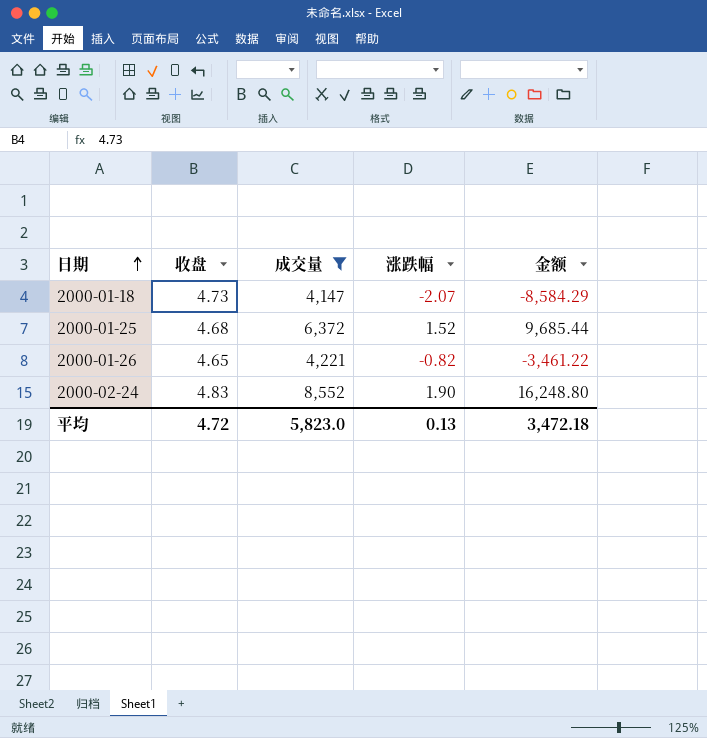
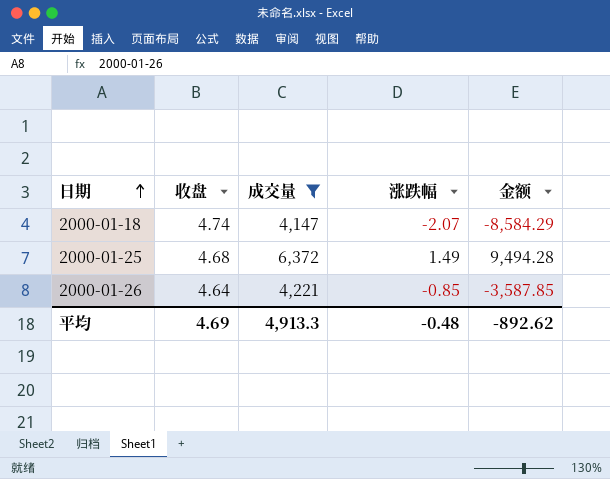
row 2000-02-24: 4.83 | 8,552 | 1.90 | 16,248.80 -> none
2000-01-18 | 收盘: 4.73 -> 4.74
2000-01-25 | 涨跌幅: 1.52 -> 1.49
2000-01-25 | 金额: 9,685.44 -> 9,494.28
2000-01-26 | 收盘: 4.65 -> 4.64
2000-01-26 | 涨跌幅: -0.82 -> -0.85
2000-01-26 | 金额: -3,461.22 -> -3,587.85
平均 | 收盘: 4.72 -> 4.69
平均 | 成交量: 5,823.0 -> 4,913.3
平均 | 涨跌幅: 0.13 -> -0.48
平均 | 金额: 3,472.18 -> -892.62

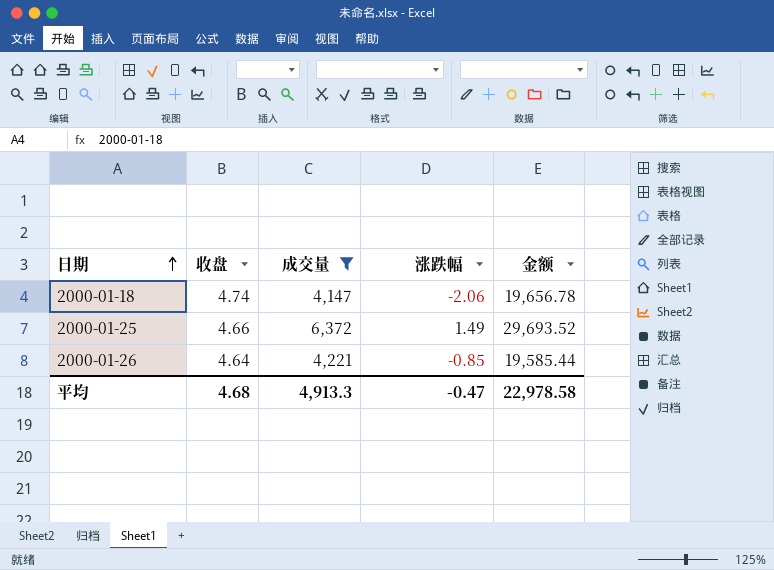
column 金额 | formula: [成交量] * [涨跌幅] -> [收盘] * [成交量]
2000-01-18 | 涨跌幅: -2.07 -> -2.06
2000-01-25 | 收盘: 4.68 -> 4.66
平均 | 收盘: 4.69 -> 4.68
平均 | 涨跌幅: -0.48 -> -0.47
平均 | 金额: -892.62 -> 22,978.58

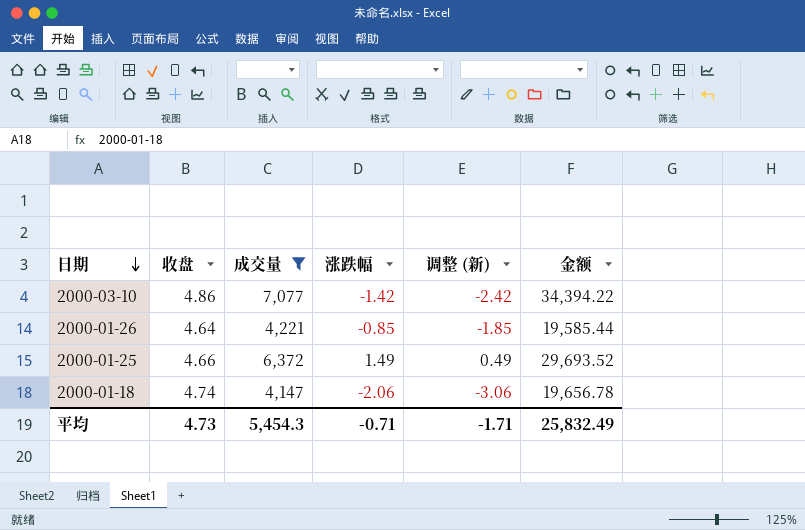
row order: 日期 ascending -> 日期 descending
column 调整 (新) | formula: none -> [涨跌幅] - 1
row 2000-03-10: none -> 4.86 | 7,077 | -1.42 | -2.42 | 34,394.22
平均 | 收盘: 4.68 -> 4.73
平均 | 成交量: 4,913.3 -> 5,454.3
平均 | 涨跌幅: -0.47 -> -0.71
平均 | 金额: 22,978.58 -> 25,832.49

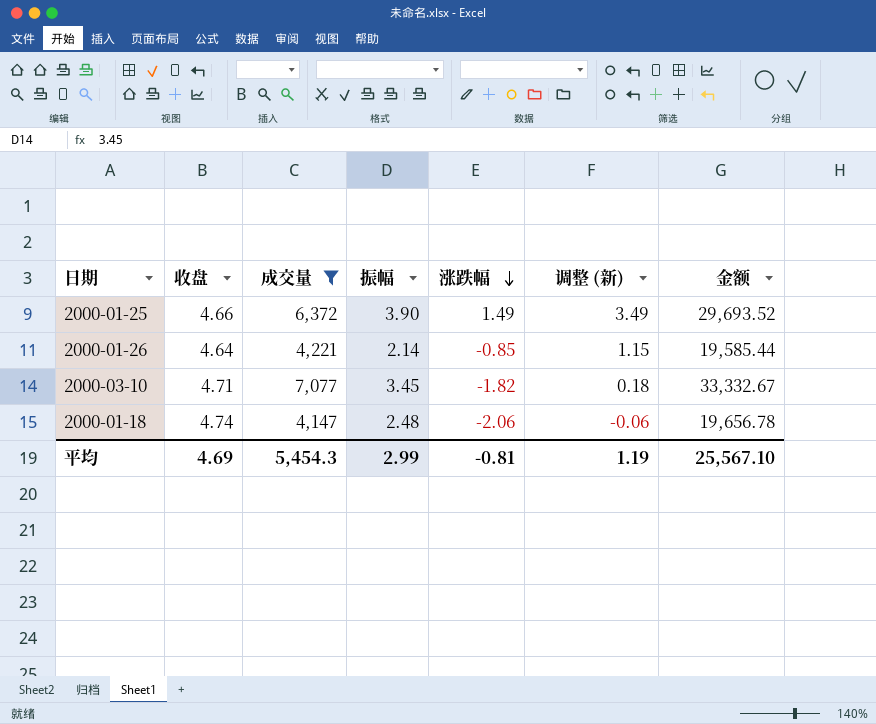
row order: 日期 descending -> 涨跌幅 descending
column 振幅 | position: none -> 4
column 调整 (新) | formula: [涨跌幅] - 1 -> [涨跌幅] + 2
2000-03-10 | 收盘: 4.86 -> 4.71
2000-03-10 | 涨跌幅: -1.42 -> -1.82
2000-03-10 | 金额: 34,394.22 -> 33,332.67
平均 | 收盘: 4.73 -> 4.69
平均 | 涨跌幅: -0.71 -> -0.81
平均 | 调整 (新): -1.71 -> 1.19
平均 | 金额: 25,832.49 -> 25,567.10

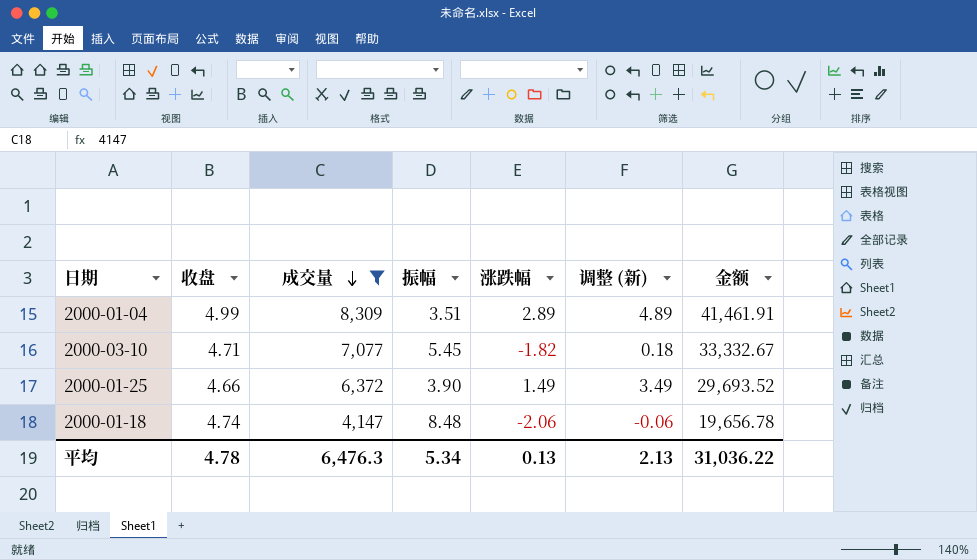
row order: 涨跌幅 descending -> 成交量 descending
row 2000-01-26: 4.64 | 4,221 | 2.14 | -0.85 | 1.15 | 19,585.44 -> none
row 2000-01-04: none -> 4.99 | 8,309 | 3.51 | 2.89 | 4.89 | 41,461.91
2000-03-10 | 振幅: 3.45 -> 5.45
2000-01-18 | 振幅: 2.48 -> 8.48
平均 | 收盘: 4.69 -> 4.78
平均 | 成交量: 5,454.3 -> 6,476.3
平均 | 振幅: 2.99 -> 5.34
平均 | 涨跌幅: -0.81 -> 0.13
平均 | 调整 (新): 1.19 -> 2.13
平均 | 金额: 25,567.10 -> 31,036.22

